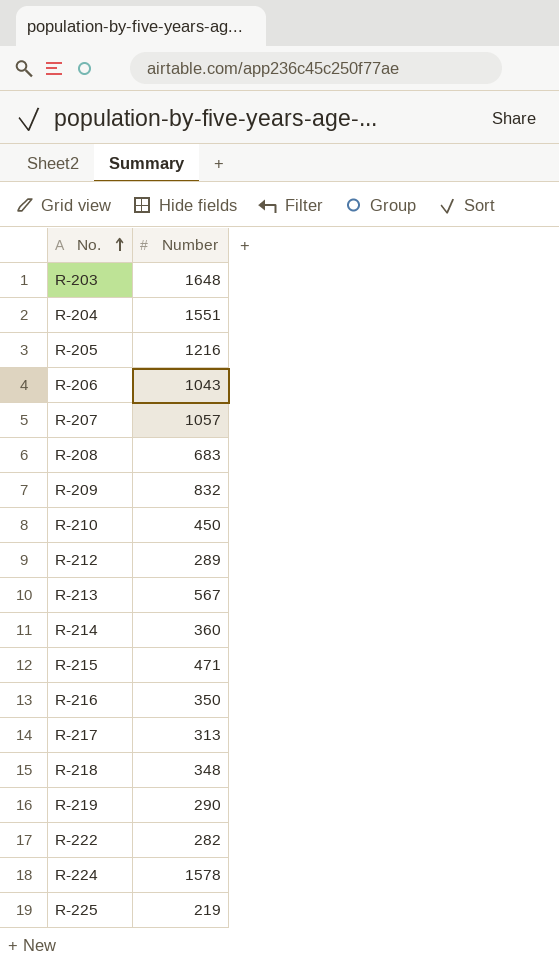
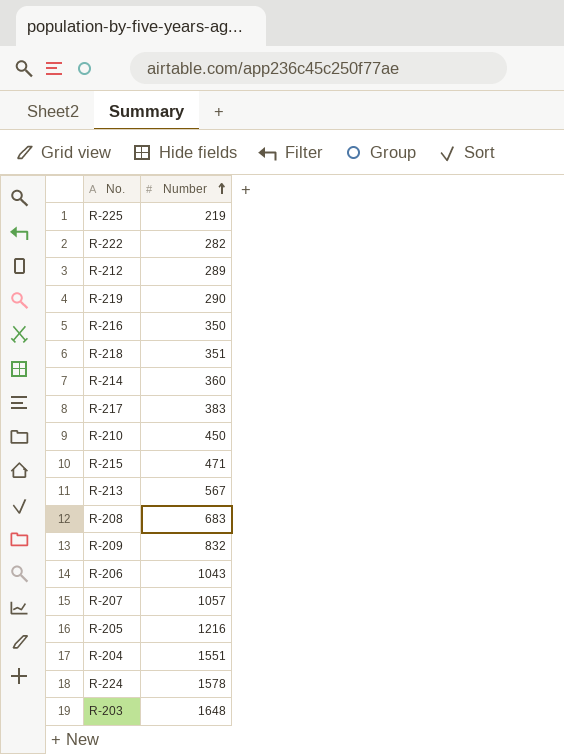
row order: No. ascending -> Number ascending
R-218 | Number: 348 -> 351
R-217 | Number: 313 -> 383

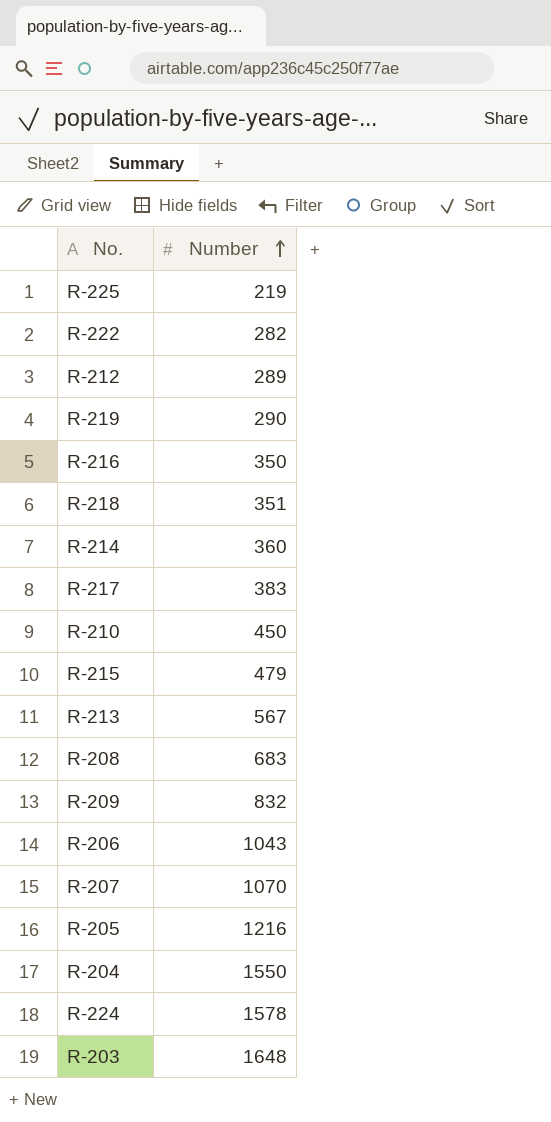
R-215 | Number: 471 -> 479
R-207 | Number: 1057 -> 1070
R-204 | Number: 1551 -> 1550

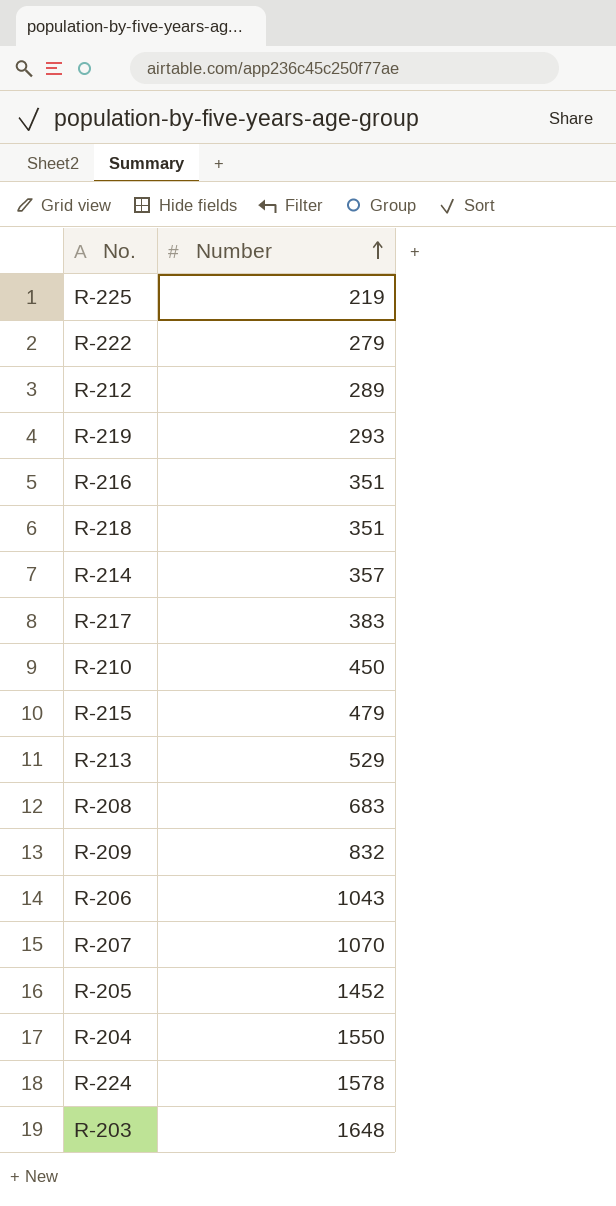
R-222 | Number: 282 -> 279
R-219 | Number: 290 -> 293
R-216 | Number: 350 -> 351
R-214 | Number: 360 -> 357
R-213 | Number: 567 -> 529
R-205 | Number: 1216 -> 1452

